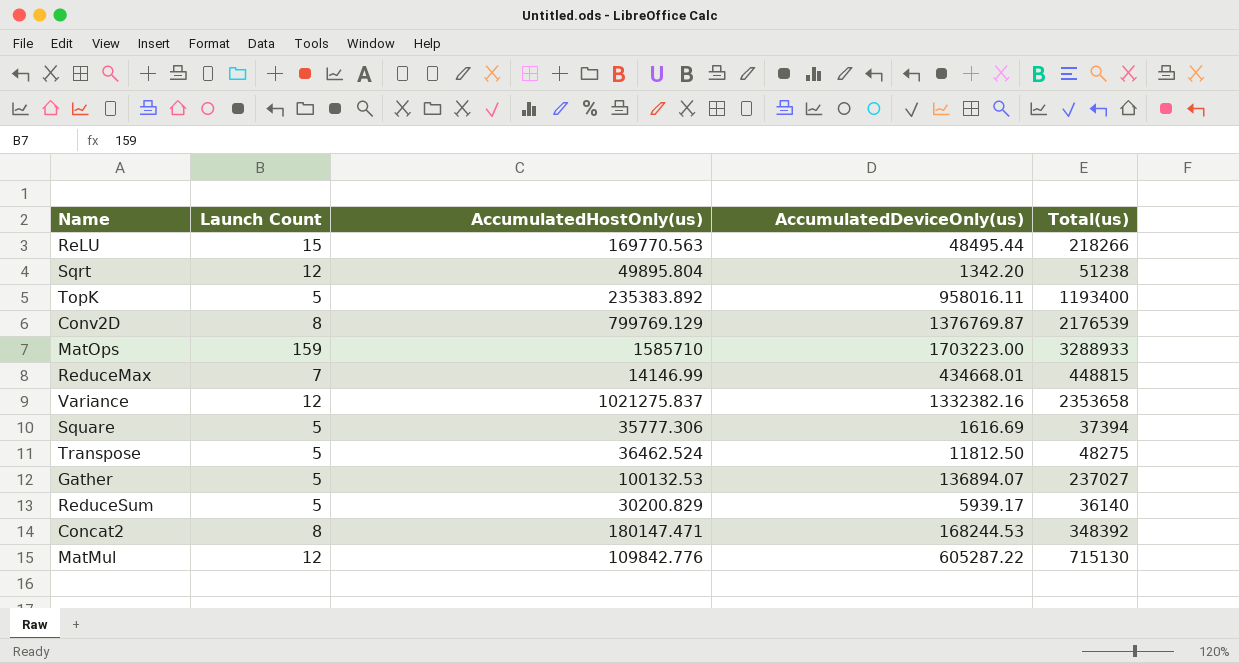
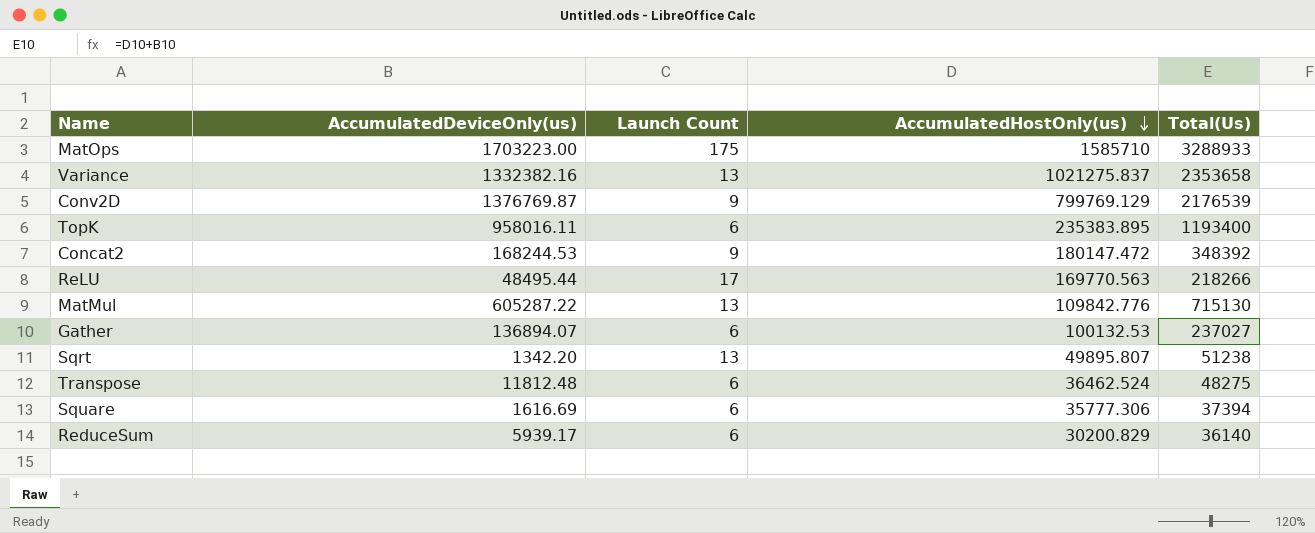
row order: none -> AccumulatedHostOnly(us) descending
column AccumulatedDeviceOnly(us) | position: 4 -> 2
column name: Total(us) -> Total(Us)
row ReduceMax: 7 | 14146.99 | 434668.01 | 448815 -> none
MatOps | Launch Count: 159 -> 175
Variance | Launch Count: 12 -> 13
Conv2D | Launch Count: 8 -> 9
TopK | Launch Count: 5 -> 6
TopK | AccumulatedHostOnly(us): 235383.892 -> 235383.895
Concat2 | Launch Count: 8 -> 9
Concat2 | AccumulatedHostOnly(us): 180147.471 -> 180147.472
ReLU | Launch Count: 15 -> 17
MatMul | Launch Count: 12 -> 13
Gather | Launch Count: 5 -> 6
Sqrt | Launch Count: 12 -> 13
Sqrt | AccumulatedHostOnly(us): 49895.804 -> 49895.807
Transpose | AccumulatedDeviceOnly(us): 11812.50 -> 11812.48
Transpose | Launch Count: 5 -> 6
Square | Launch Count: 5 -> 6
ReduceSum | Launch Count: 5 -> 6

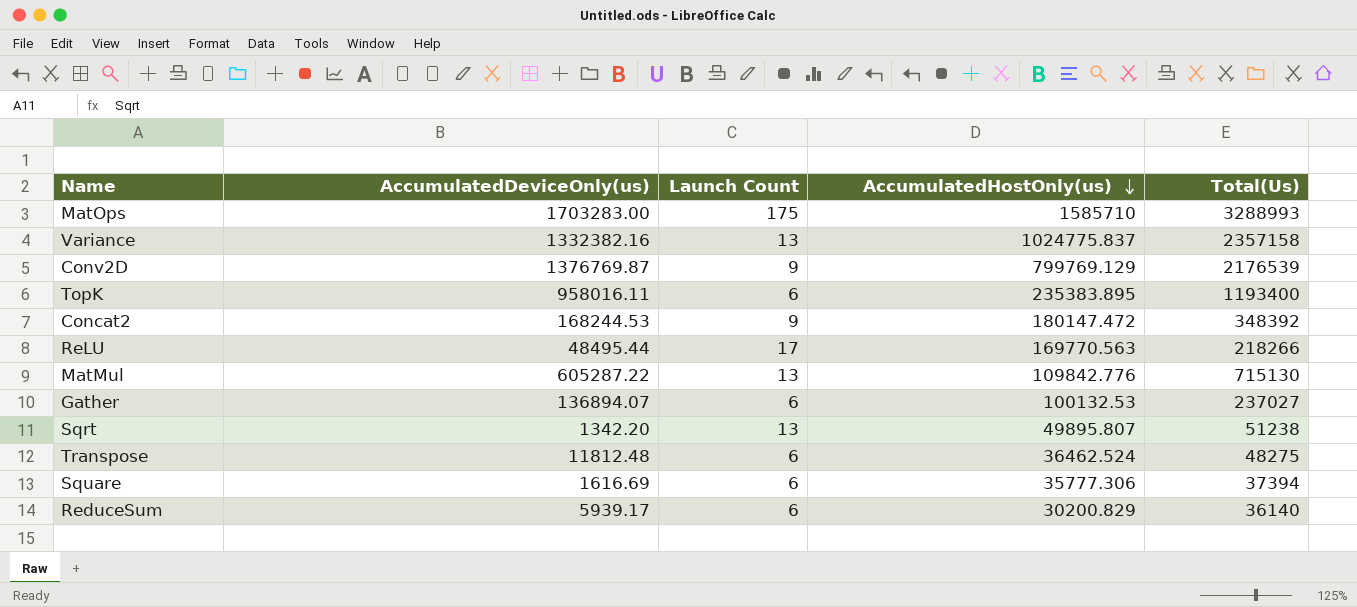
MatOps | AccumulatedDeviceOnly(us): 1703223.00 -> 1703283.00
MatOps | Total(Us): 3288933 -> 3288993
Variance | AccumulatedHostOnly(us): 1021275.837 -> 1024775.837
Variance | Total(Us): 2353658 -> 2357158

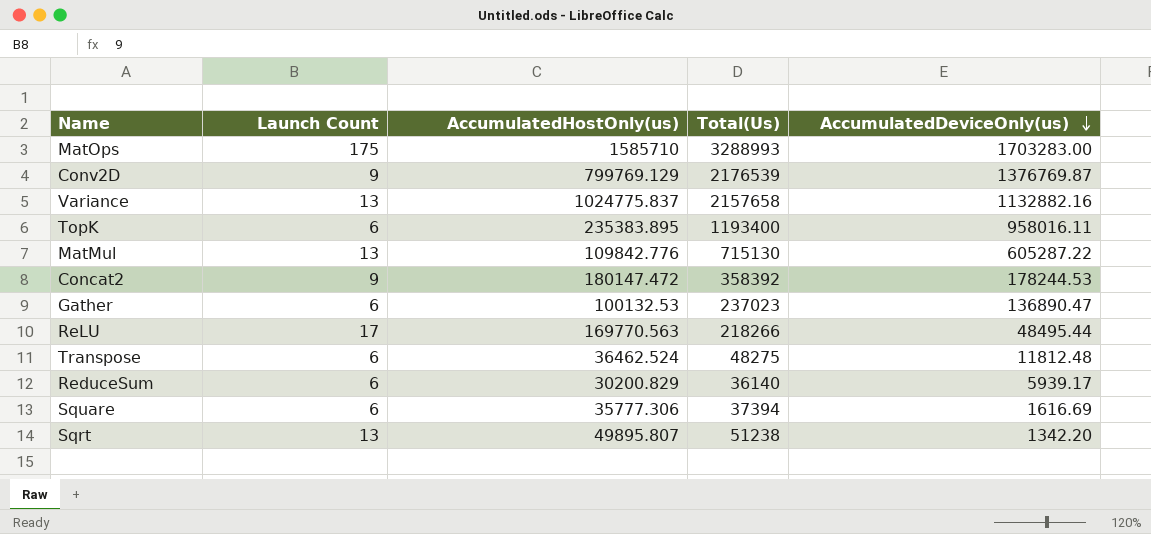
row order: AccumulatedHostOnly(us) descending -> AccumulatedDeviceOnly(us) descending
column AccumulatedDeviceOnly(us) | position: 2 -> 5
Variance | Total(Us): 2357158 -> 2157658
Variance | AccumulatedDeviceOnly(us): 1332382.16 -> 1132882.16
Concat2 | Total(Us): 348392 -> 358392
Concat2 | AccumulatedDeviceOnly(us): 168244.53 -> 178244.53
Gather | Total(Us): 237027 -> 237023
Gather | AccumulatedDeviceOnly(us): 136894.07 -> 136890.47

